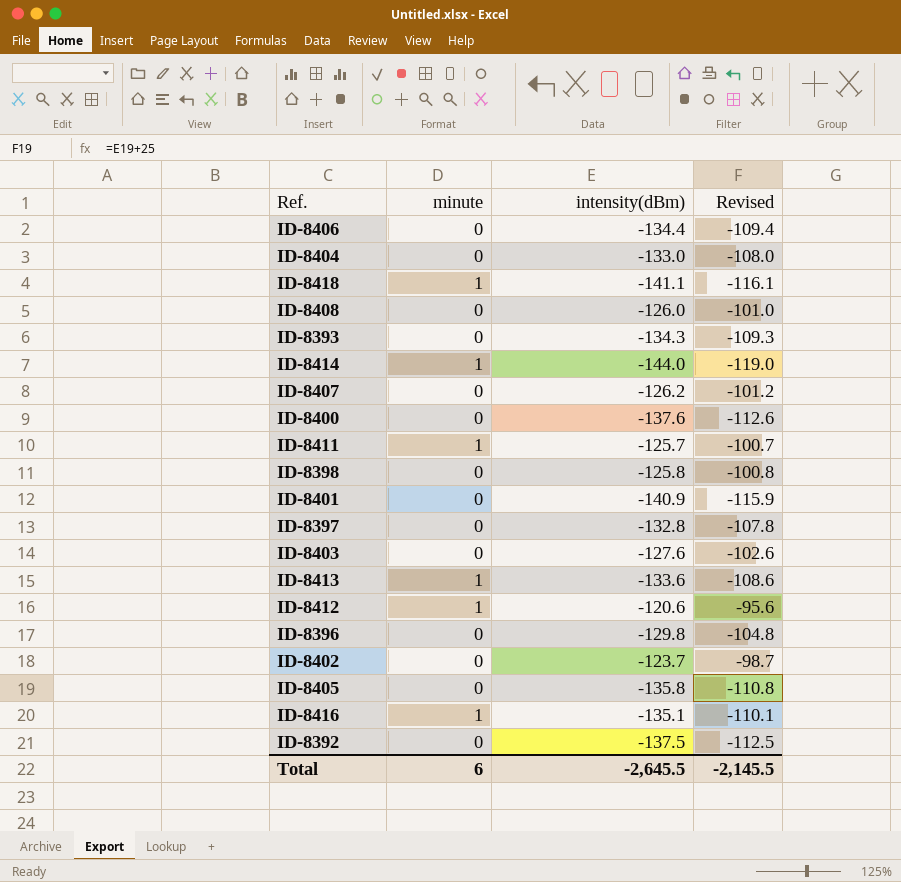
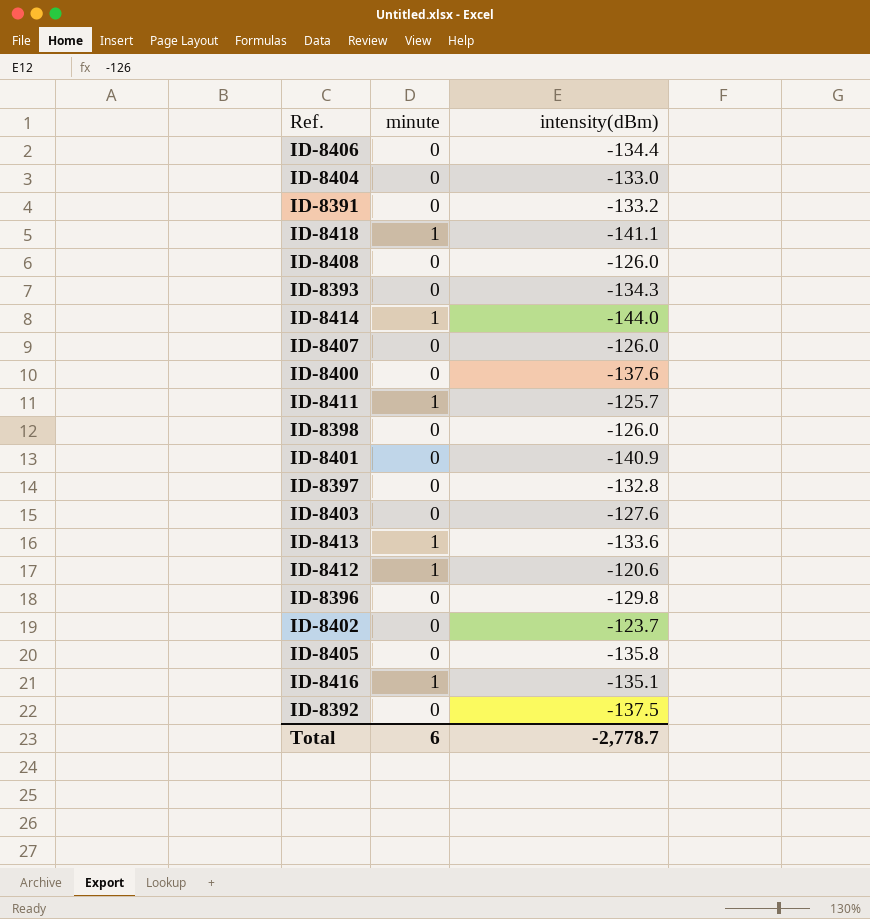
column Revised | formula: [intensity(dBm)] + 25 -> none
row ID-8391: none -> 0 | -133.2
ID-8407 | intensity(dBm): -126.2 -> -126.0
ID-8398 | intensity(dBm): -125.8 -> -126.0
Total | intensity(dBm): -2,645.5 -> -2,778.7

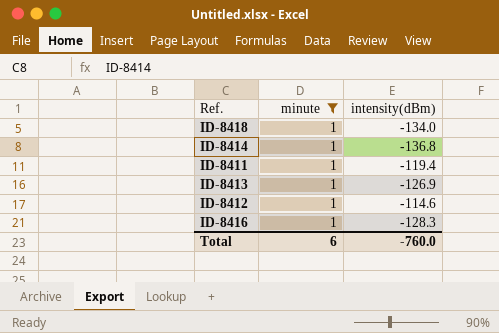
filter: none -> minute = 1
ID-8418 | intensity(dBm): -141.1 -> -134.0
ID-8414 | intensity(dBm): -144.0 -> -136.8
ID-8411 | intensity(dBm): -125.7 -> -119.4
ID-8413 | intensity(dBm): -133.6 -> -126.9
ID-8412 | intensity(dBm): -120.6 -> -114.6
ID-8416 | intensity(dBm): -135.1 -> -128.3
Total | intensity(dBm): -2,778.7 -> -760.0

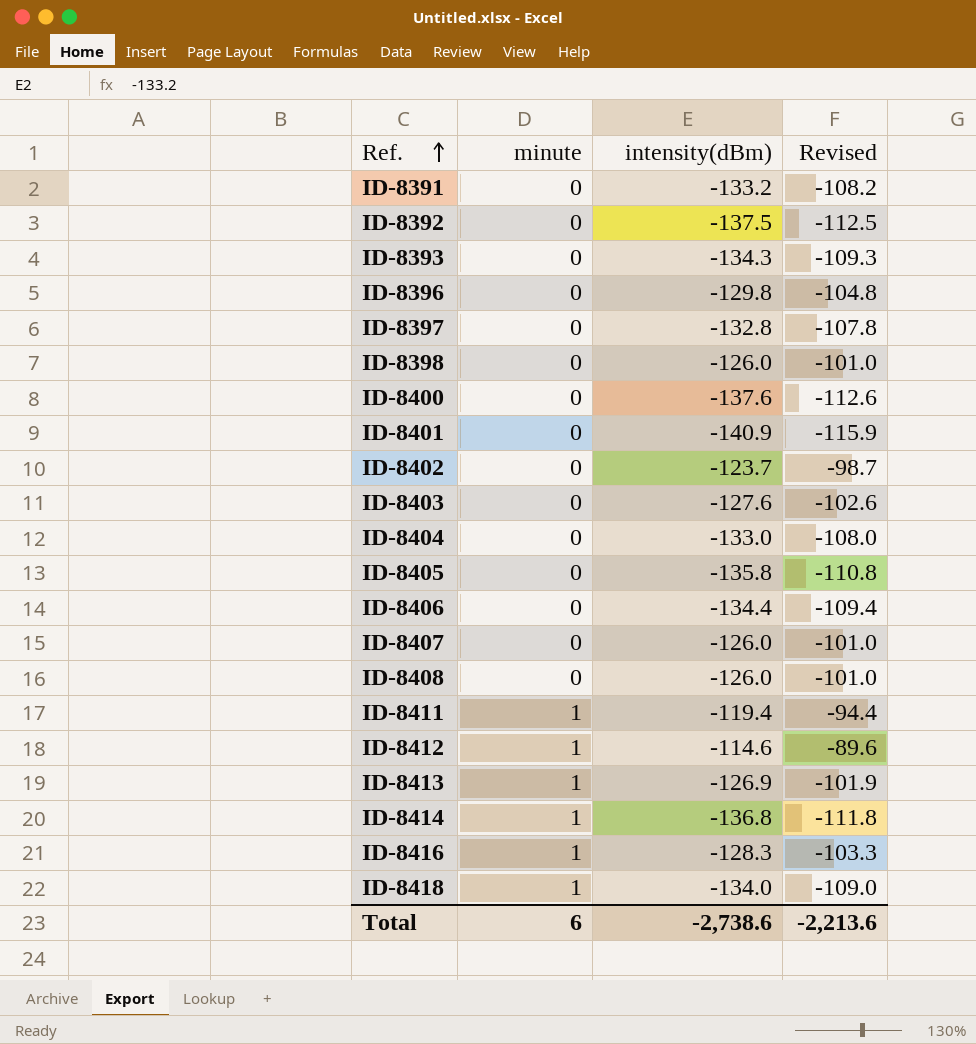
filter: minute = 1 -> none
row order: none -> Ref. ascending
column Revised | formula: none -> [intensity(dBm)] + 25
Total | intensity(dBm): -760.0 -> -2,738.6

